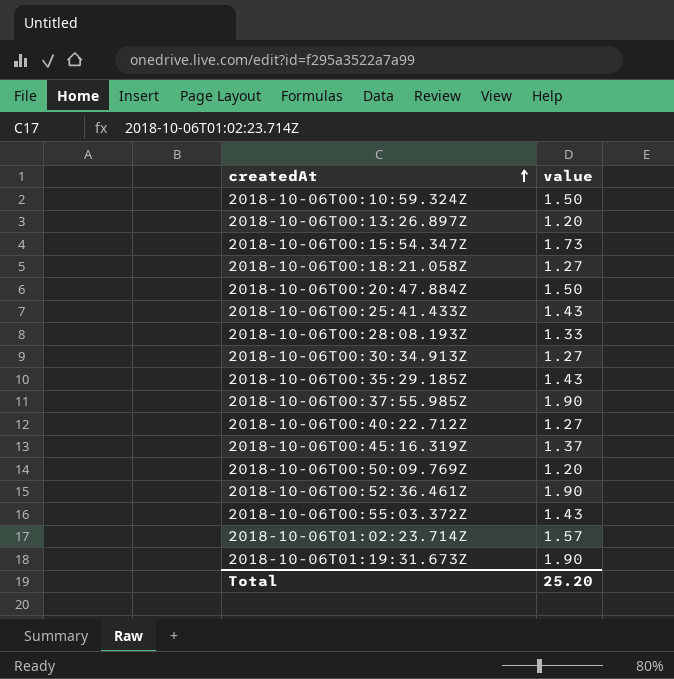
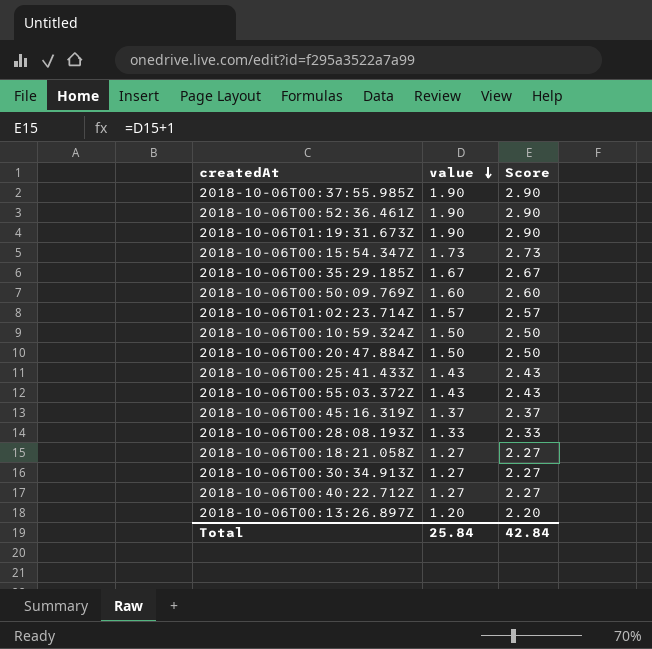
row order: createdAt ascending -> value descending
column Score | formula: none -> [value] + 1
2018-10-06T00:35:29.185Z | value: 1.43 -> 1.67
2018-10-06T00:50:09.769Z | value: 1.20 -> 1.60
Total | value: 25.20 -> 25.84

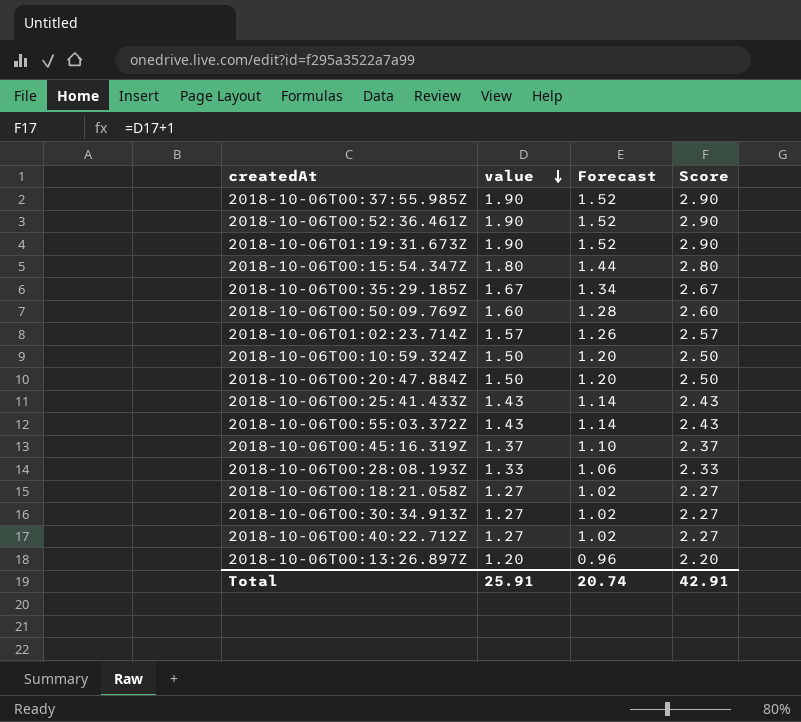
column Forecast | formula: none -> [value] * 0.8
2018-10-06T00:15:54.347Z | value: 1.73 -> 1.80
2018-10-06T00:15:54.347Z | Score: 2.73 -> 2.80
Total | value: 25.84 -> 25.91
Total | Score: 42.84 -> 42.91

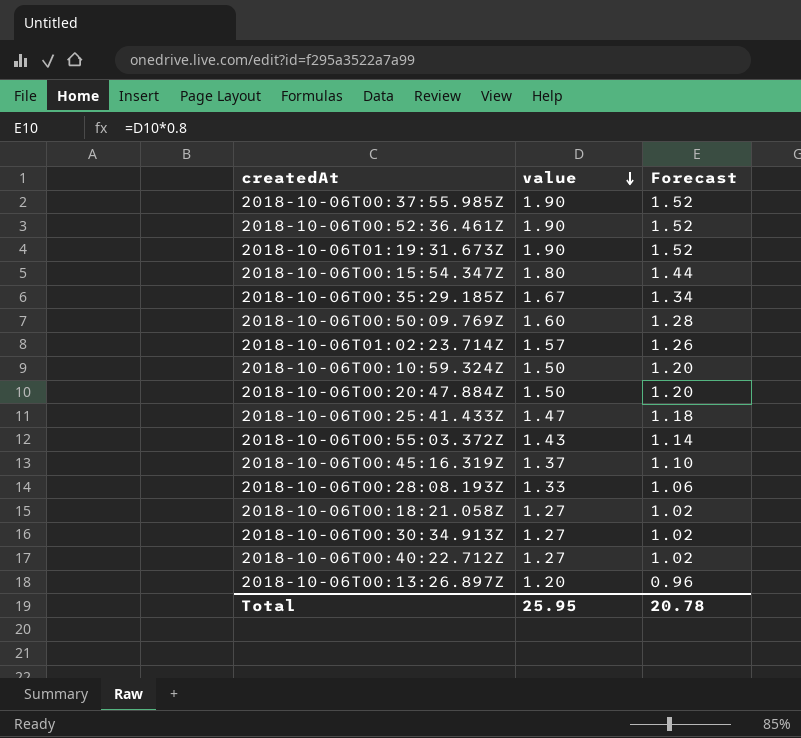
column Score | formula: [value] + 1 -> none
2018-10-06T00:25:41.433Z | value: 1.43 -> 1.47
2018-10-06T00:25:41.433Z | Forecast: 1.14 -> 1.18
Total | value: 25.91 -> 25.95
Total | Forecast: 20.74 -> 20.78

